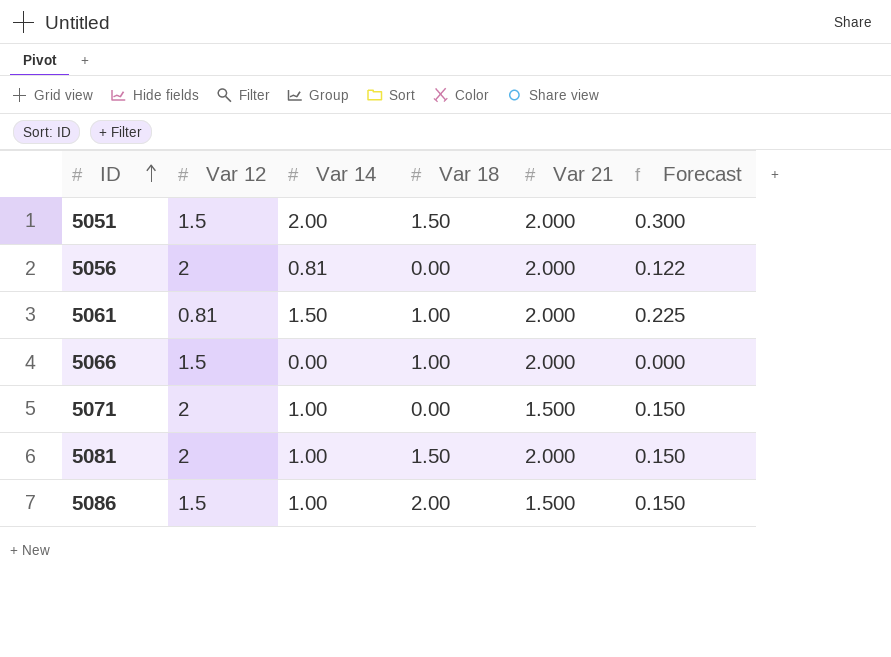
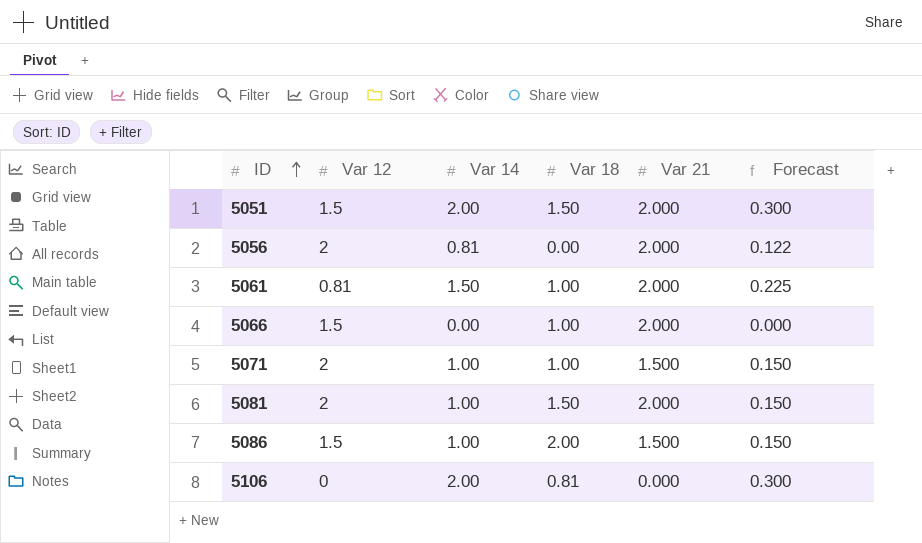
5071 | Var 18: 0.00 -> 1.00
row 5106: none -> 0 | 2.00 | 0.81 | 0.000 | 0.300

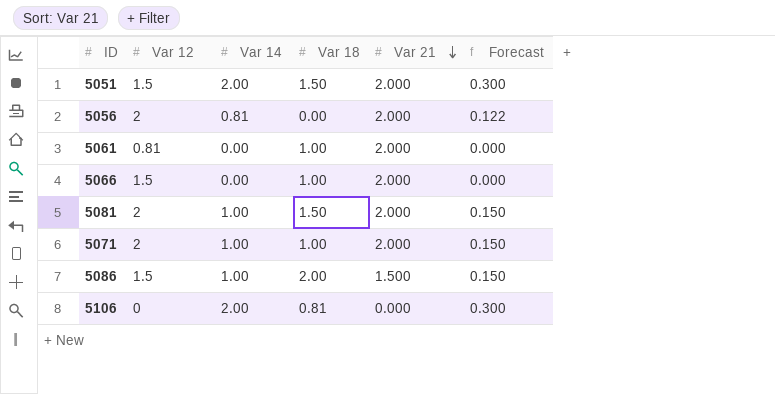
row order: ID ascending -> Var 21 descending
5061 | Var 14: 1.50 -> 0.00
5061 | Forecast: 0.225 -> 0.000
5071 | Var 21: 1.500 -> 2.000

